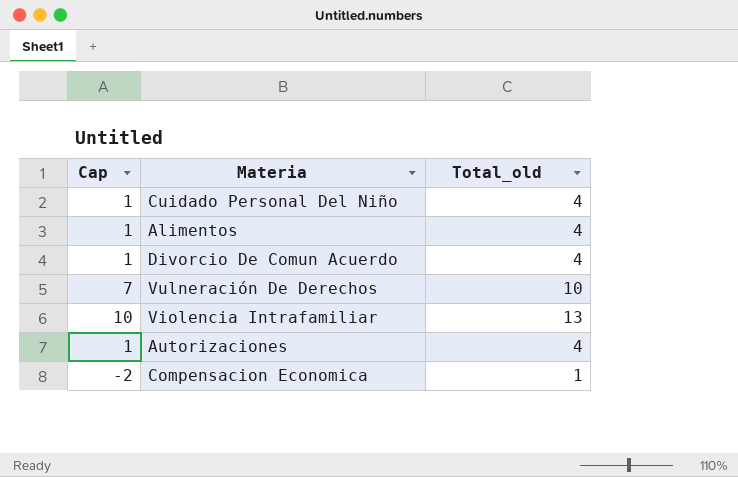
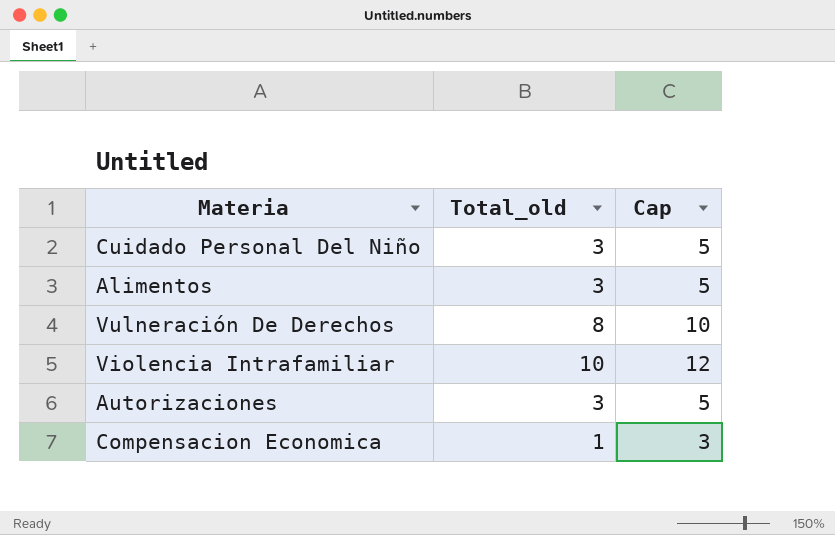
column Cap | formula: [Total_old] - 3 -> [Total_old] + 2
column Cap | position: 1 -> 3
row Divorcio De Comun Acuerdo: 1 | 4 -> none
Cuidado Personal Del Niño | Total_old: 4 -> 3
Alimentos | Total_old: 4 -> 3
Vulneración De Derechos | Total_old: 10 -> 8
Violencia Intrafamiliar | Total_old: 13 -> 10
Autorizaciones | Total_old: 4 -> 3

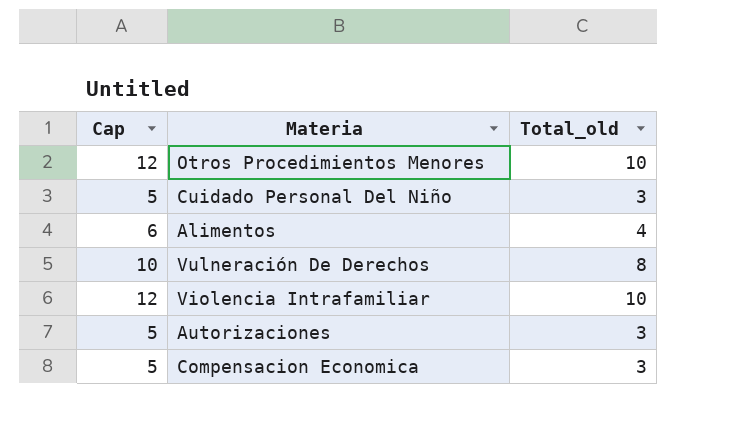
column Cap | position: 3 -> 1
row Otros Procedimientos Menores: none -> 12 | 10
Alimentos | Cap: 5 -> 6
Alimentos | Total_old: 3 -> 4
Compensacion Economica | Cap: 3 -> 5
Compensacion Economica | Total_old: 1 -> 3

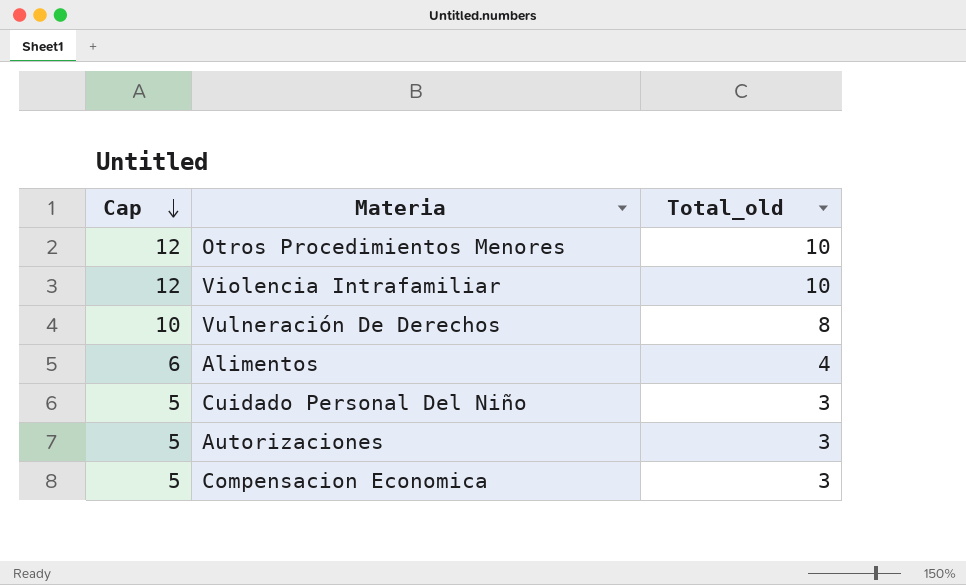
row order: none -> Cap descending

